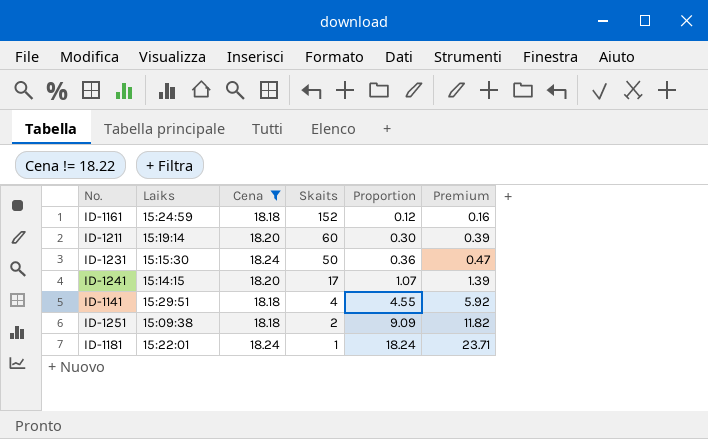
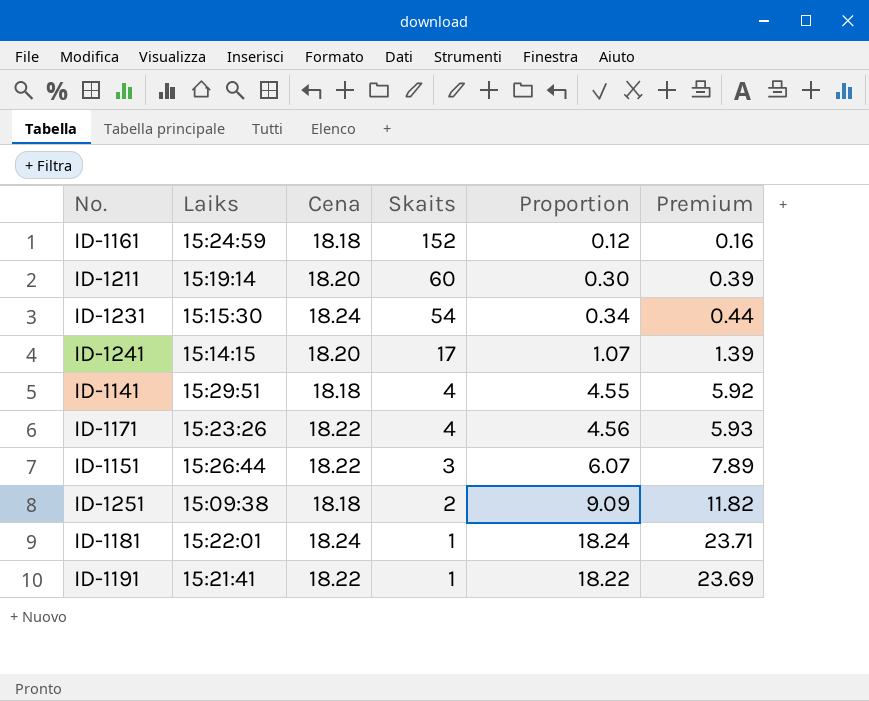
filter: Cena != 18.22 -> none
ID-1231 | Skaits: 50 -> 54
ID-1231 | Proportion: 0.36 -> 0.34
ID-1231 | Premium: 0.47 -> 0.44

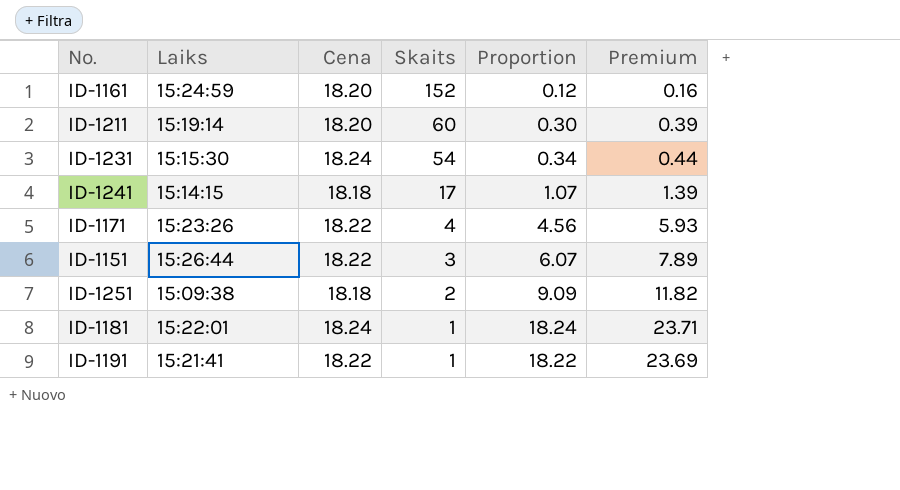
row ID-1141: 15:29:51 | 18.18 | 4 | 4.55 | 5.92 -> none
ID-1161 | Cena: 18.18 -> 18.20
ID-1241 | Cena: 18.20 -> 18.18

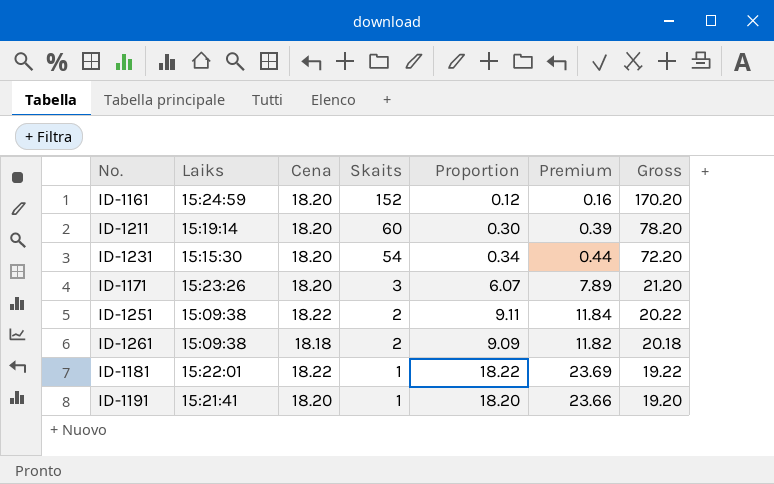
column Gross | formula: none -> [Cena] + [Skaits]
row ID-1241: 15:14:15 | 18.18 | 17 | 1.07 | 1.39 -> none
row ID-1151: 15:26:44 | 18.22 | 3 | 6.07 | 7.89 -> none
ID-1231 | Cena: 18.24 -> 18.20
ID-1171 | Cena: 18.22 -> 18.20
ID-1171 | Skaits: 4 -> 3
ID-1171 | Proportion: 4.56 -> 6.07
ID-1171 | Premium: 5.93 -> 7.89
ID-1251 | Cena: 18.18 -> 18.22
ID-1251 | Proportion: 9.09 -> 9.11
ID-1251 | Premium: 11.82 -> 11.84
row ID-1261: none -> 15:09:38 | 18.18 | 2 | 9.09 | 11.82 | 20.18
ID-1181 | Cena: 18.24 -> 18.22
ID-1181 | Proportion: 18.24 -> 18.22
ID-1181 | Premium: 23.71 -> 23.69
ID-1191 | Cena: 18.22 -> 18.20
ID-1191 | Proportion: 18.22 -> 18.20
ID-1191 | Premium: 23.69 -> 23.66

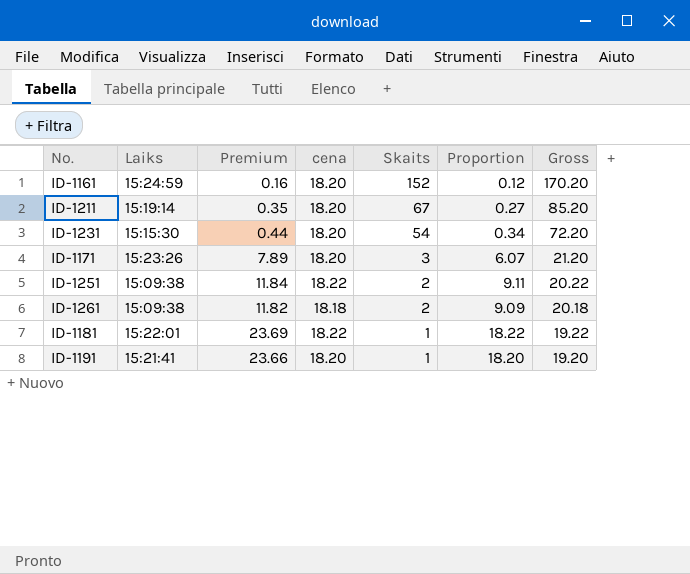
column Premium | position: 6 -> 3
column name: Cena -> cena
ID-1211 | Premium: 0.39 -> 0.35
ID-1211 | Skaits: 60 -> 67
ID-1211 | Proportion: 0.30 -> 0.27
ID-1211 | Gross: 78.20 -> 85.20

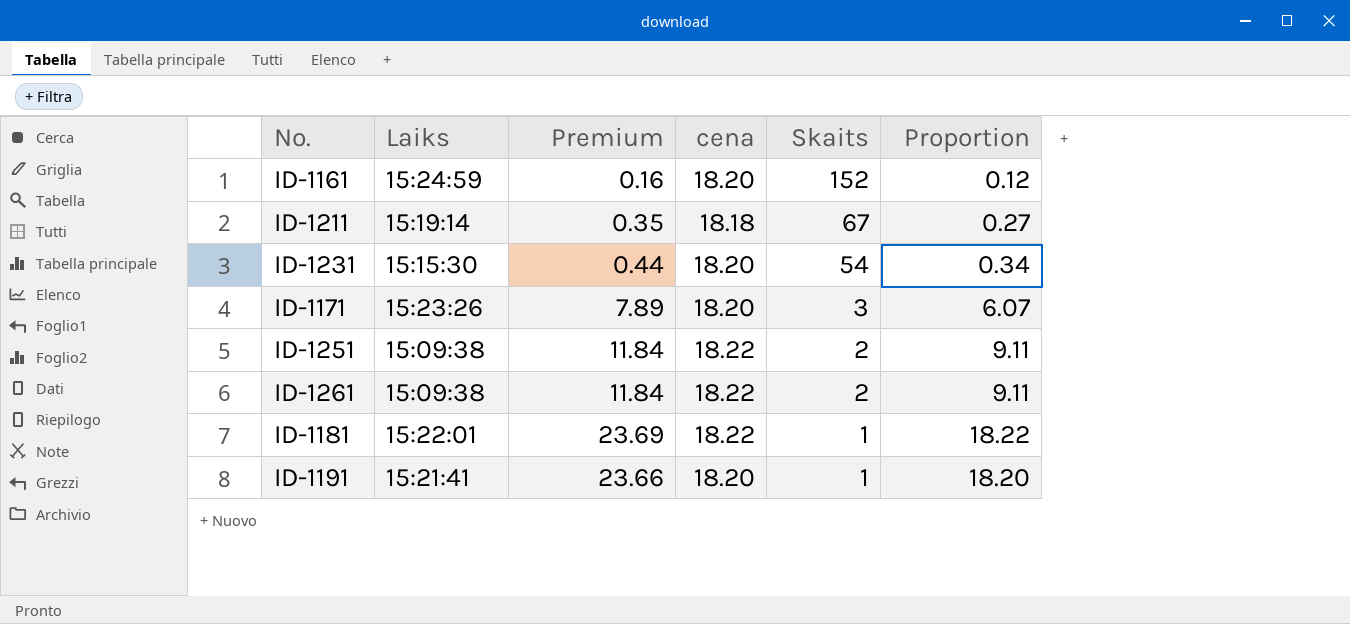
column Gross | formula: [cena] + [Skaits] -> none
ID-1211 | cena: 18.20 -> 18.18
ID-1261 | Premium: 11.82 -> 11.84
ID-1261 | cena: 18.18 -> 18.22
ID-1261 | Proportion: 9.09 -> 9.11

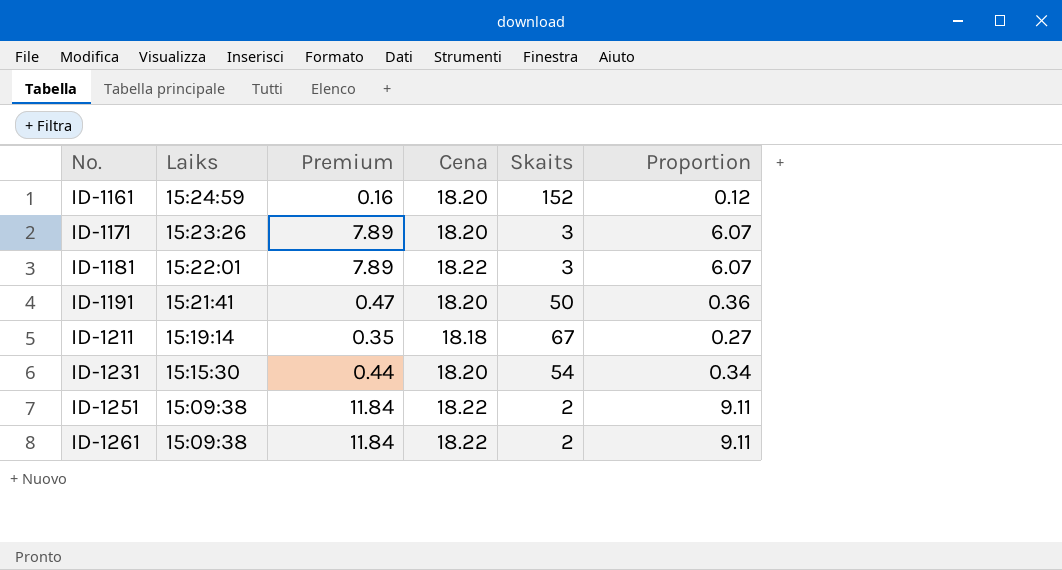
row order: Skaits descending -> No. ascending
column name: cena -> Cena
ID-1181 | Premium: 23.69 -> 7.89
ID-1181 | Skaits: 1 -> 3
ID-1181 | Proportion: 18.22 -> 6.07
ID-1191 | Premium: 23.66 -> 0.47
ID-1191 | Skaits: 1 -> 50
ID-1191 | Proportion: 18.20 -> 0.36

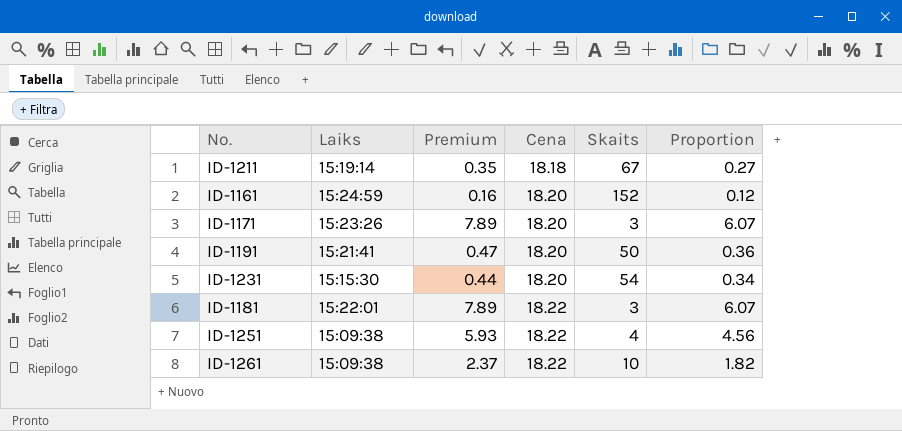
row order: No. ascending -> Cena ascending
ID-1251 | Premium: 11.84 -> 5.93
ID-1251 | Skaits: 2 -> 4
ID-1251 | Proportion: 9.11 -> 4.56
ID-1261 | Premium: 11.84 -> 2.37
ID-1261 | Skaits: 2 -> 10
ID-1261 | Proportion: 9.11 -> 1.82

